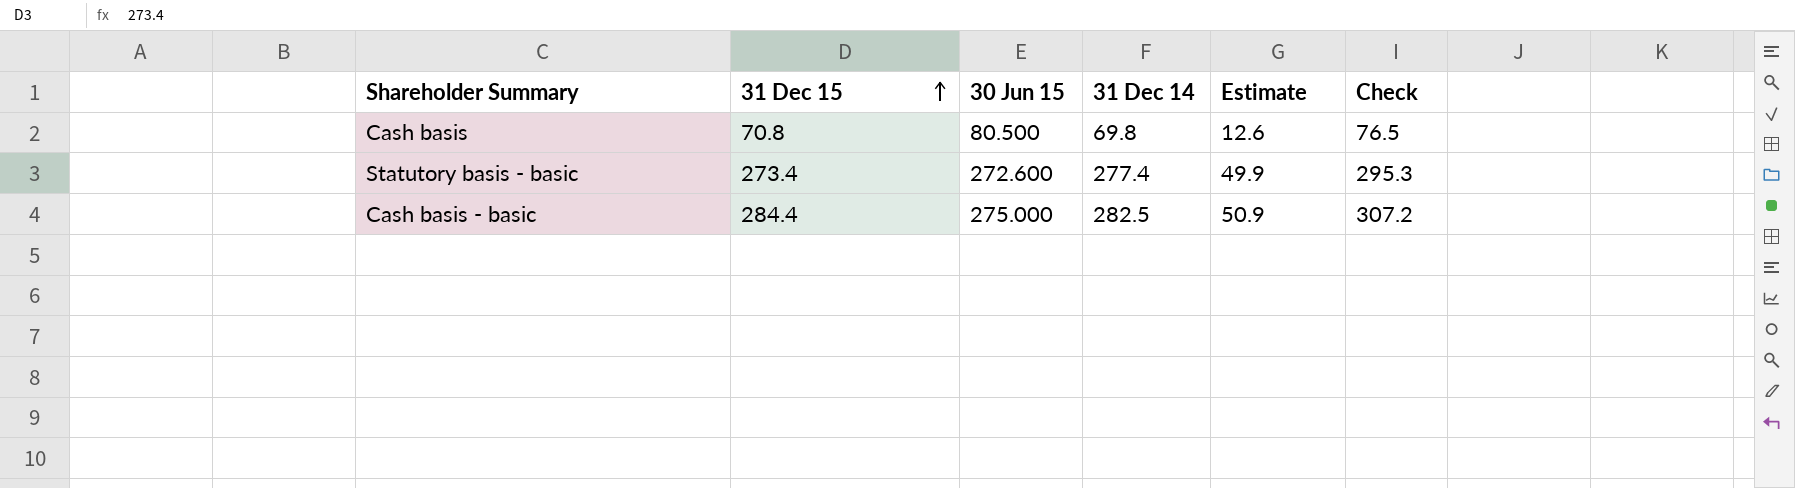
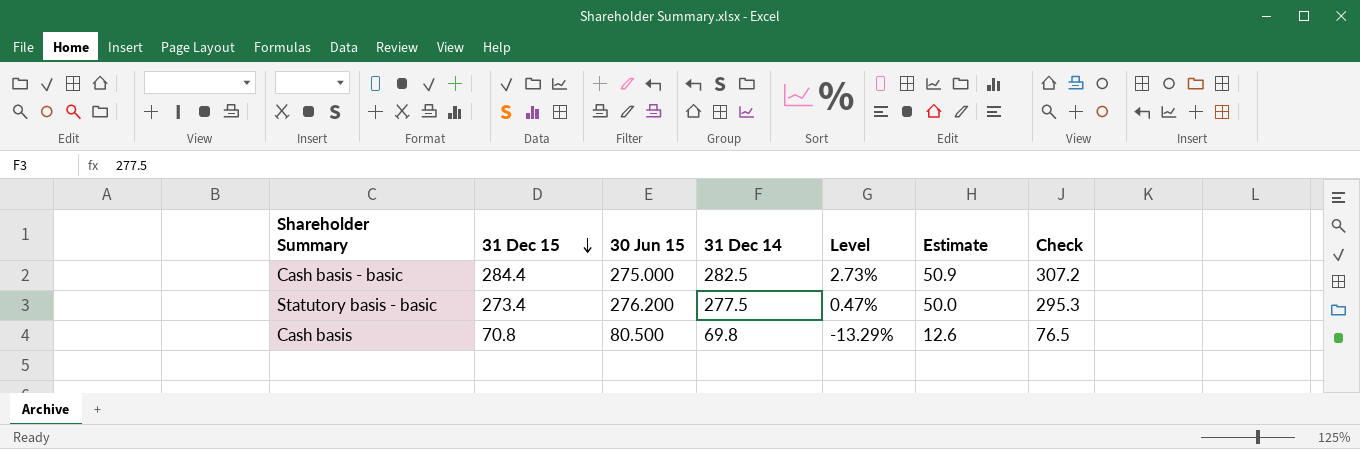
row order: 31 Dec 15 ascending -> 31 Dec 15 descending
column Level | formula: none -> ([31 Dec 14] - [30 Jun 15]) / [30 Jun 15]
Statutory basis - basic | 30 Jun 15: 272.600 -> 276.200
Statutory basis - basic | 31 Dec 14: 277.4 -> 277.5
Statutory basis - basic | Estimate: 49.9 -> 50.0

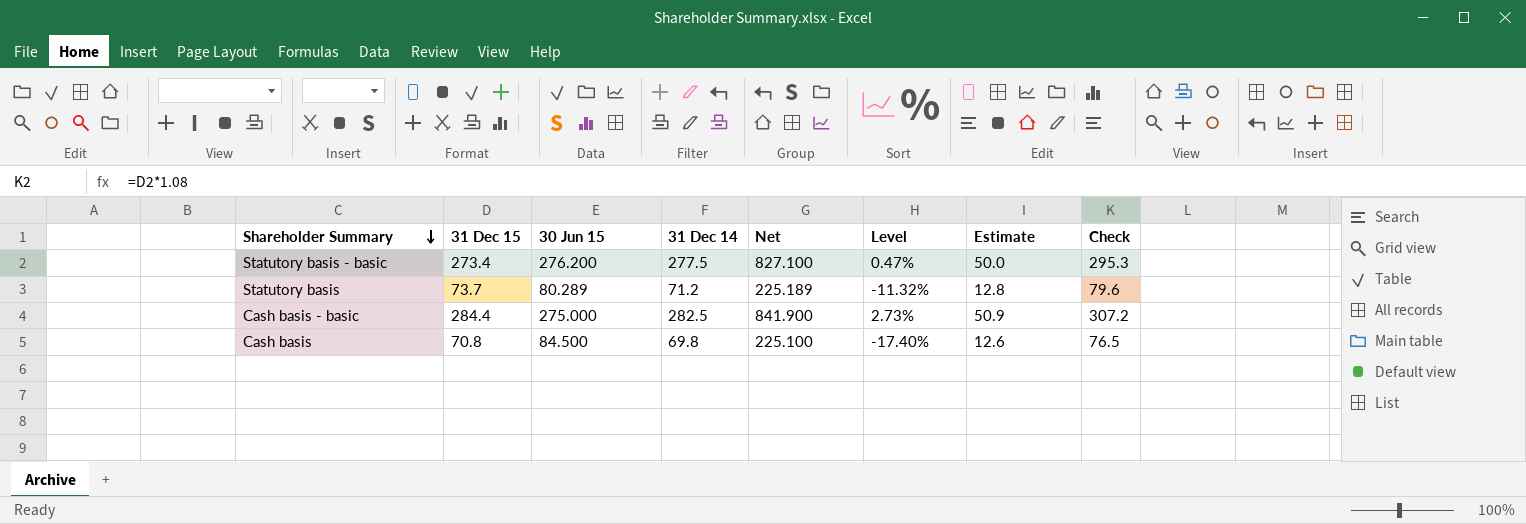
row order: 31 Dec 15 descending -> Shareholder Summary descending
column Net | formula: none -> [31 Dec 15] + [30 Jun 15] + [31 Dec 14]
row Statutory basis: none -> 73.7 | 80.289 | 71.2 | 225.189 | -11.32% | 12.8 | 79.6
Cash basis | 30 Jun 15: 80.500 -> 84.500
Cash basis | Level: -13.29% -> -17.40%

